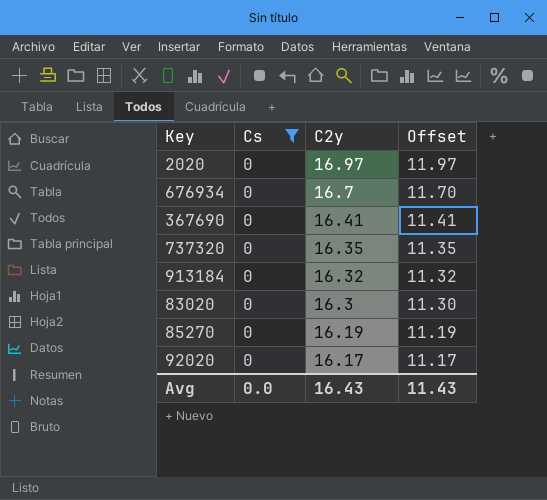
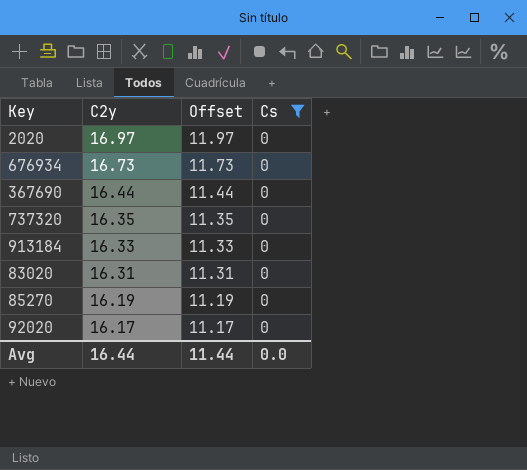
column Cs | position: 2 -> 4
676934 | C2y: 16.7 -> 16.73
676934 | Offset: 11.70 -> 11.73
367690 | C2y: 16.41 -> 16.44
367690 | Offset: 11.41 -> 11.44
913184 | C2y: 16.32 -> 16.33
913184 | Offset: 11.32 -> 11.33
83020 | C2y: 16.3 -> 16.31
83020 | Offset: 11.30 -> 11.31
Avg | C2y: 16.43 -> 16.44
Avg | Offset: 11.43 -> 11.44

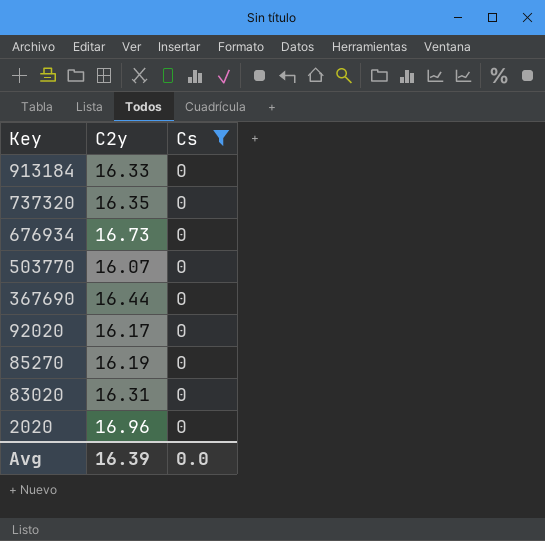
row order: C2y descending -> Key descending
column Offset | formula: [C2y] - 5 -> none
row 503770: none -> 16.07 | 0
2020 | C2y: 16.97 -> 16.96
Avg | C2y: 16.44 -> 16.39

